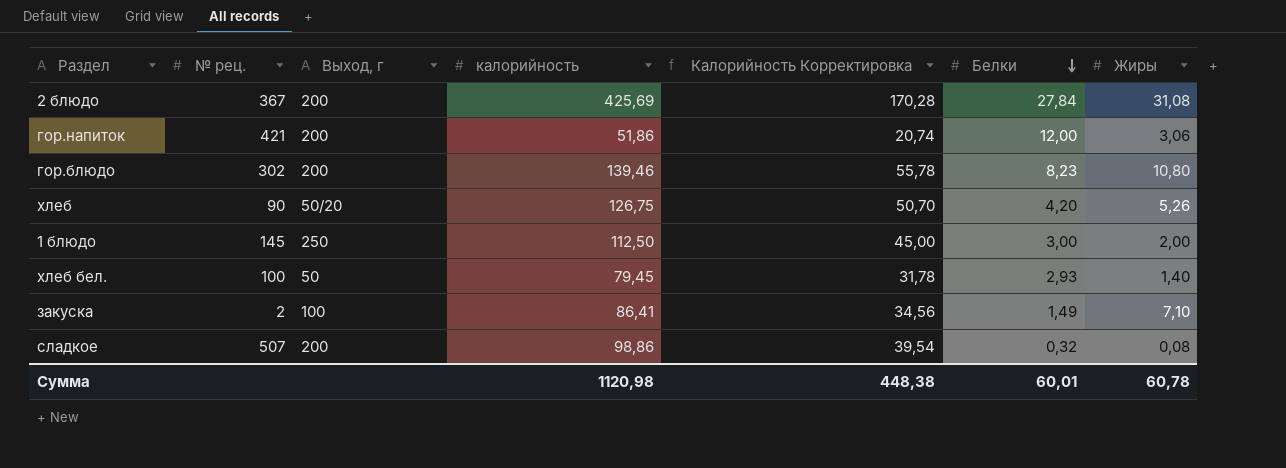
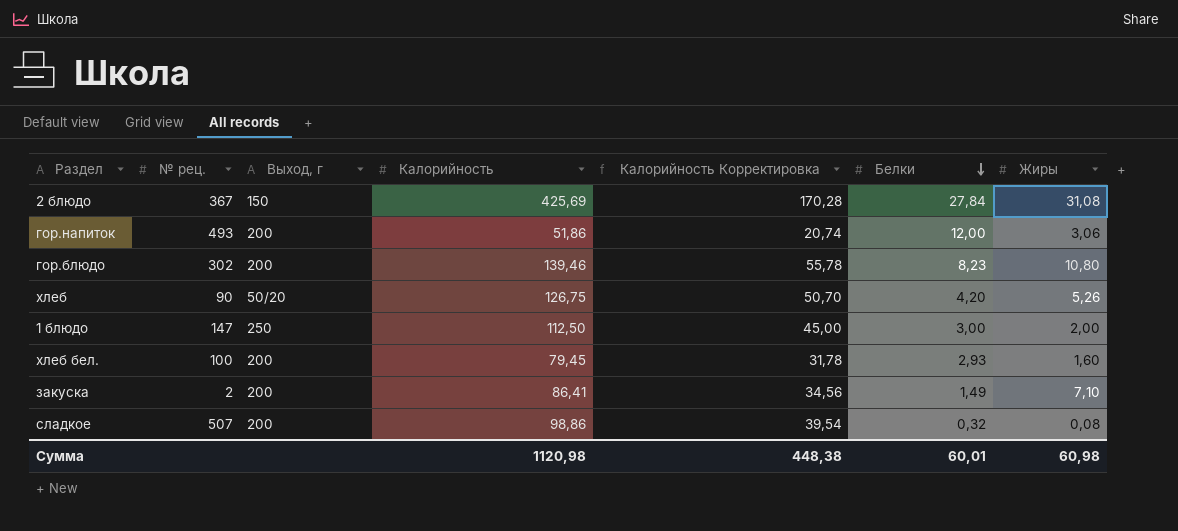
column name: калорийность -> Калорийность
2 блюдо | Выход, г: 200 -> 150
гор.напиток | № рец.: 421 -> 493
1 блюдо | № рец.: 145 -> 147
хлеб бел. | Выход, г: 50 -> 200
хлеб бел. | Жиры: 1,40 -> 1,60
закуска | Выход, г: 100 -> 200
Сумма | Жиры: 60,78 -> 60,98

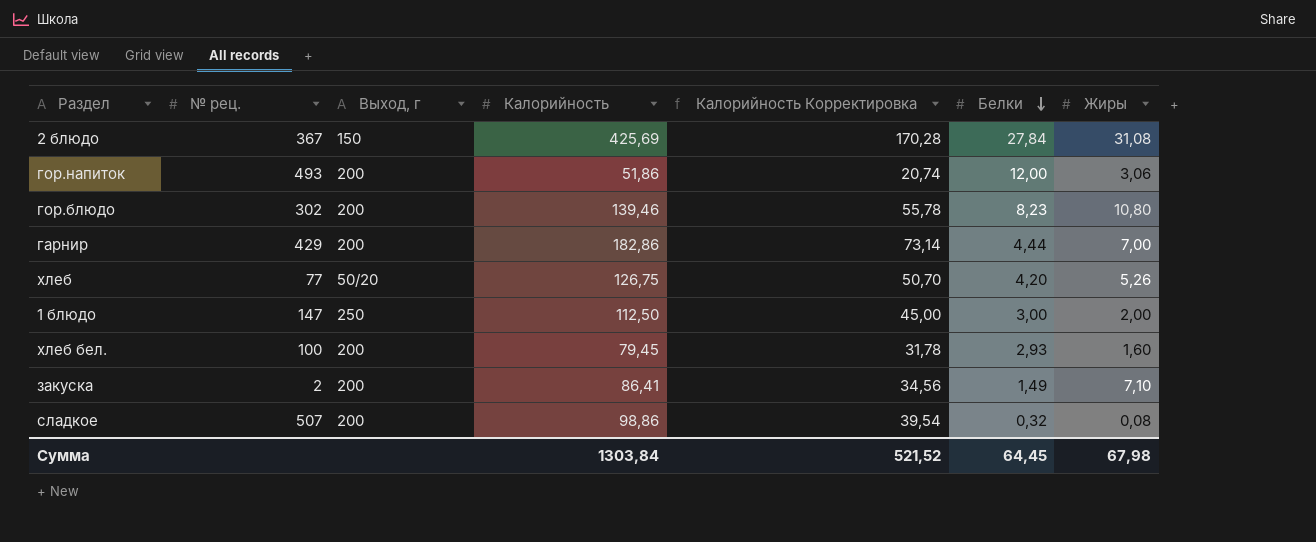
row гарнир: none -> 429 | 200 | 182,86 | 73,14 | 4,44 | 7,00
хлеб | № рец.: 90 -> 77
Сумма | Калорийность: 1120,98 -> 1303,84
Сумма | Калорийность Корректировка: 448,38 -> 521,52
Сумма | Белки: 60,01 -> 64,45
Сумма | Жиры: 60,98 -> 67,98

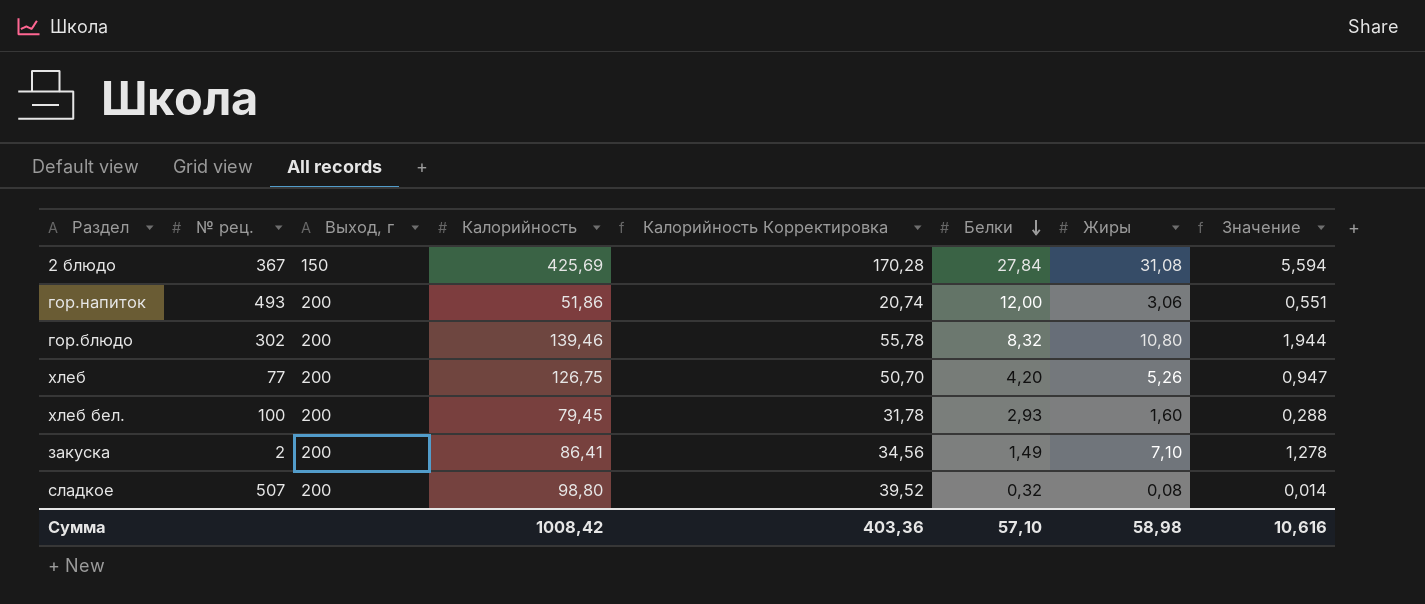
column Значение | formula: none -> [Жиры] * 0,18
row гарнир: 429 | 200 | 182,86 | 73,14 | 4,44 | 7,00 -> none
row 1 блюдо: 147 | 250 | 112,50 | 45,00 | 3,00 | 2,00 -> none
гор.блюдо | Белки: 8,23 -> 8,32
хлеб | Выход, г: 50/20 -> 200
сладкое | Калорийность: 98,86 -> 98,80
сладкое | Калорийность Корректировка: 39,54 -> 39,52
Сумма | Калорийность: 1303,84 -> 1008,42
Сумма | Калорийность Корректировка: 521,52 -> 403,36
Сумма | Белки: 64,45 -> 57,10
Сумма | Жиры: 67,98 -> 58,98

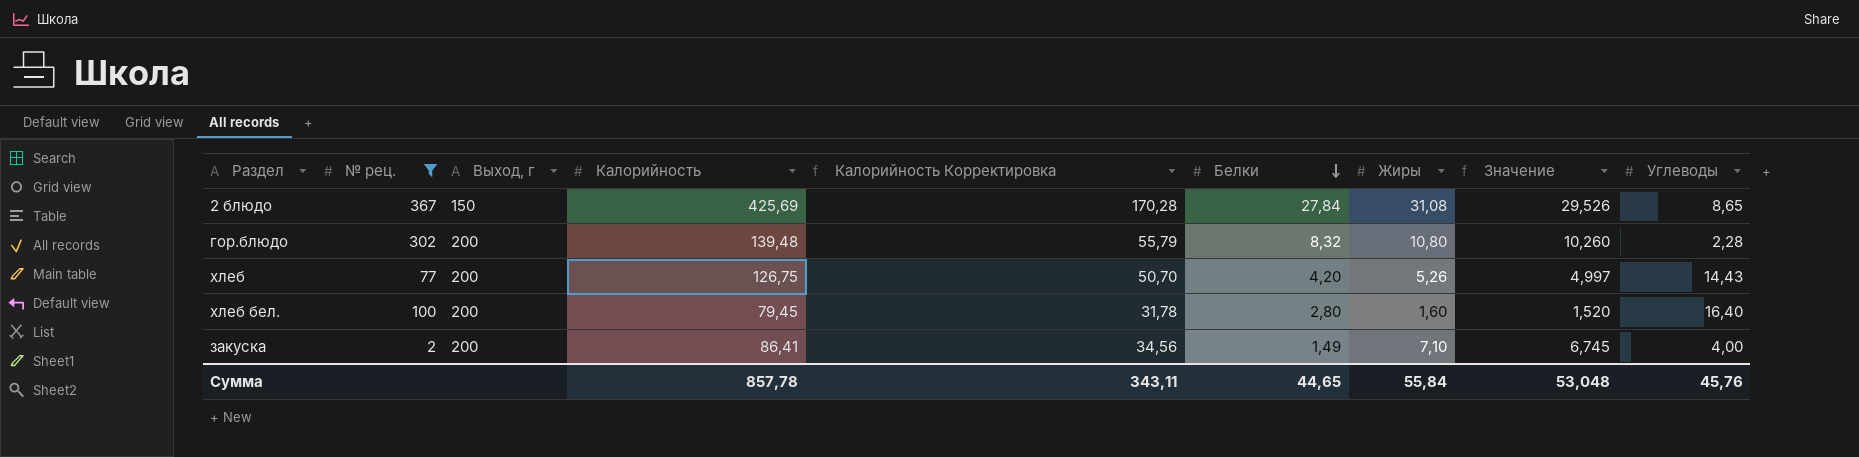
filter: none -> № рец. <= 367
column Значение | formula: [Жиры] * 0,18 -> [Жиры] * 0,95
column Углеводы | position: none -> 9
гор.блюдо | Калорийность: 139,46 -> 139,48
гор.блюдо | Калорийность Корректировка: 55,78 -> 55,79
хлеб бел. | Белки: 2,93 -> 2,80
Сумма | Калорийность: 1008,42 -> 857,78
Сумма | Калорийность Корректировка: 403,36 -> 343,11
Сумма | Белки: 57,10 -> 44,65
Сумма | Жиры: 58,98 -> 55,84
Сумма | Значение: 10,616 -> 53,048

